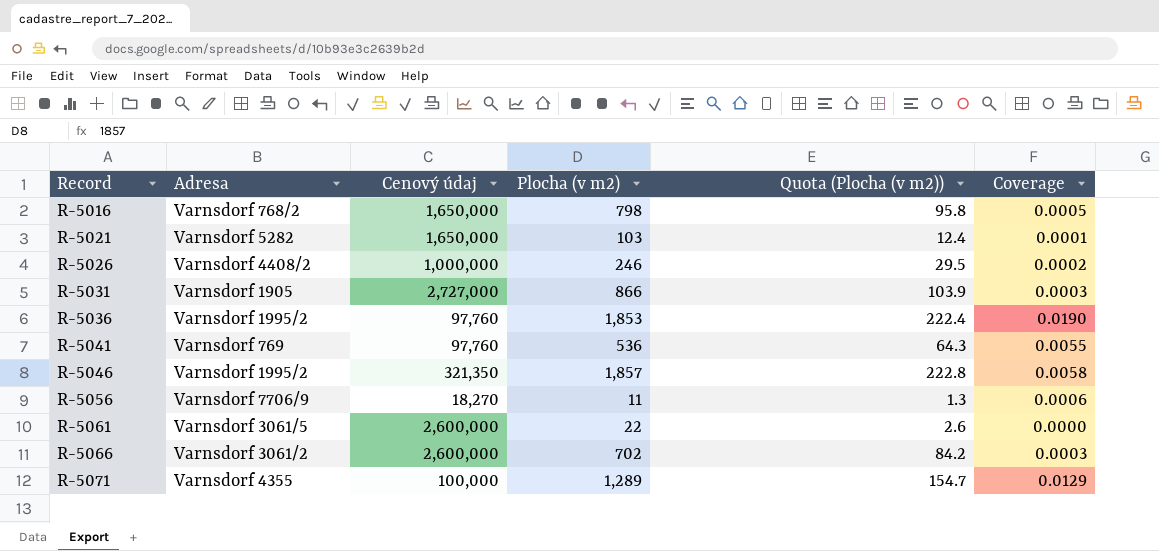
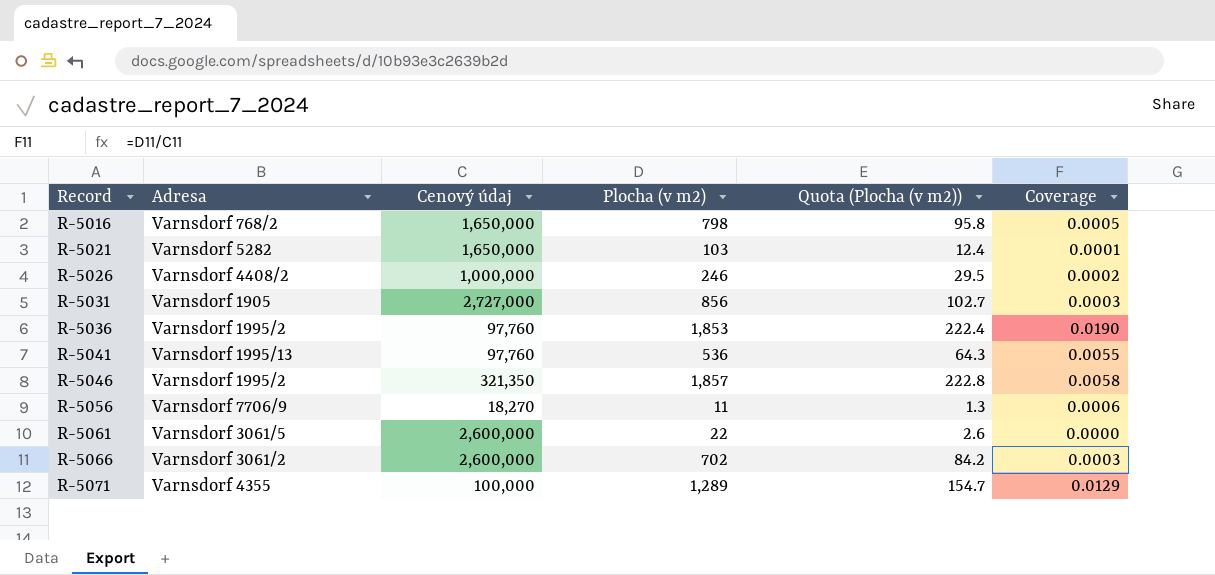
R-5031 | Plocha (v m2): 866 -> 856
R-5031 | Quota (Plocha (v m2)): 103.9 -> 102.7
R-5041 | Adresa: Varnsdorf 769 -> Varnsdorf 1995/13

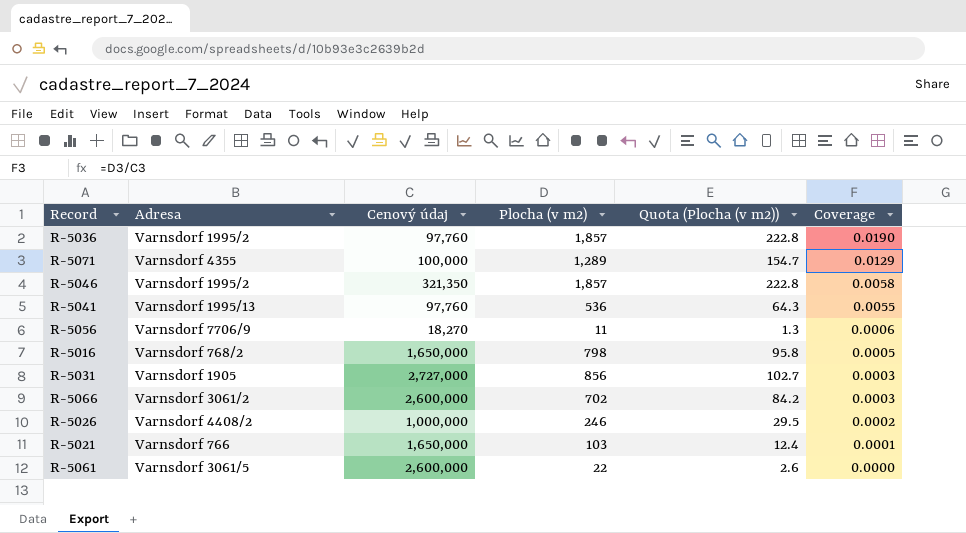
row order: Record ascending -> Coverage descending
R-5036 | Plocha (v m2): 1,853 -> 1,857
R-5036 | Quota (Plocha (v m2)): 222.4 -> 222.8
R-5021 | Adresa: Varnsdorf 5282 -> Varnsdorf 766

